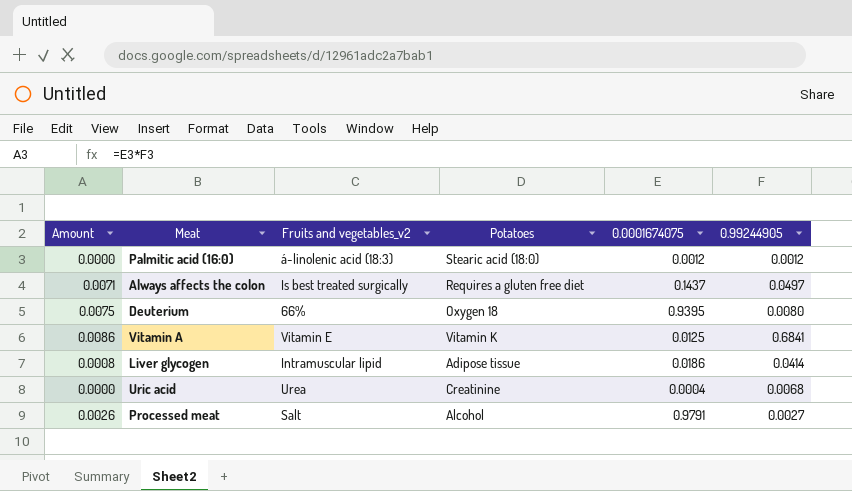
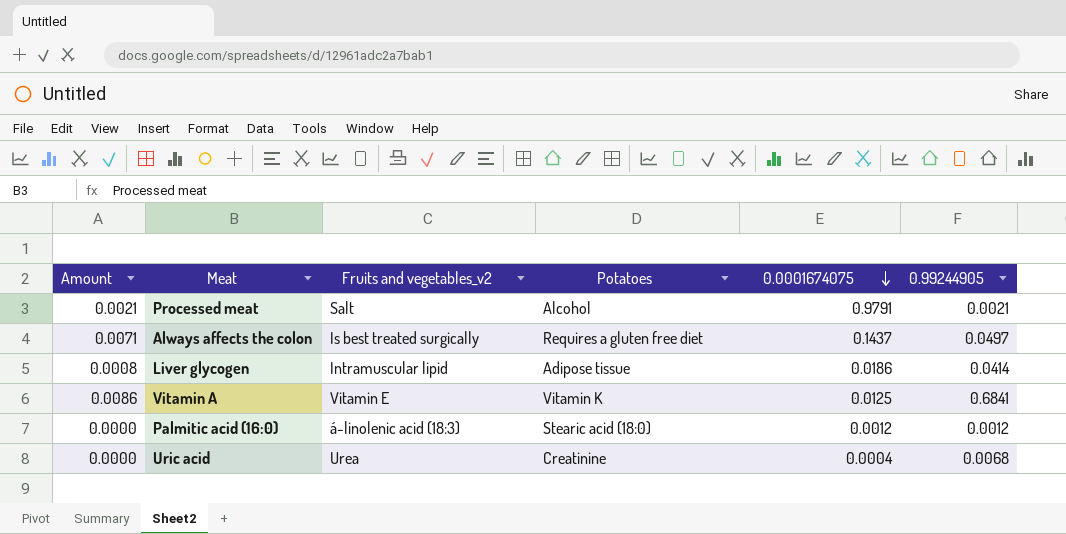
row order: none -> 0.0001674075 descending
row Deuterium: 0.0075 | 66% | Oxygen 18 | 0.9395 | 0.0080 -> none
Processed meat | Amount: 0.0026 -> 0.0021
Processed meat | 0.99244905: 0.0027 -> 0.0021

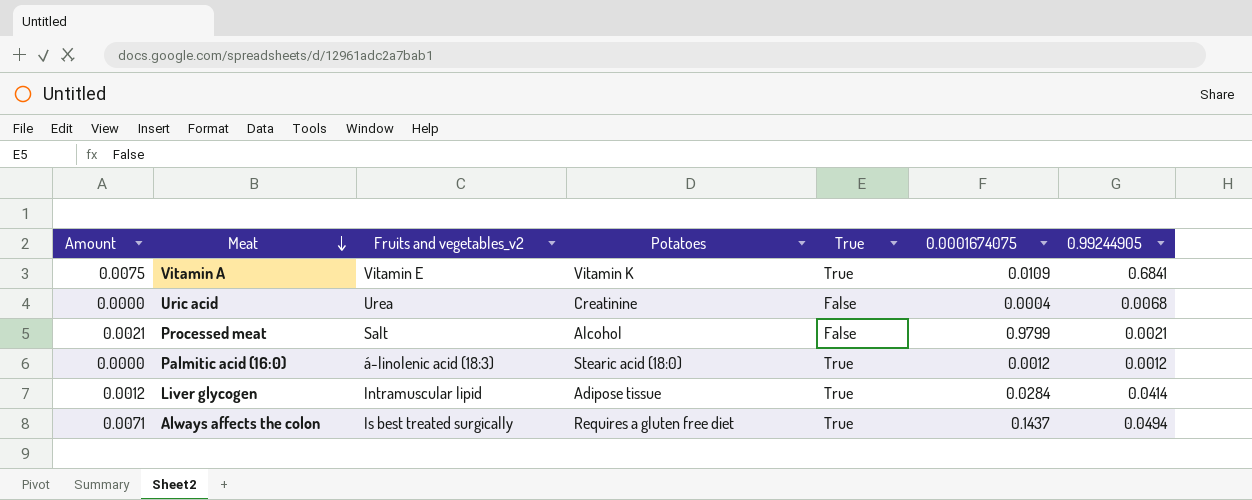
row order: 0.0001674075 descending -> Meat descending
column True | position: none -> 5
Vitamin A | Amount: 0.0086 -> 0.0075
Vitamin A | 0.0001674075: 0.0125 -> 0.0109
Processed meat | 0.0001674075: 0.9791 -> 0.9799
Liver glycogen | Amount: 0.0008 -> 0.0012
Liver glycogen | 0.0001674075: 0.0186 -> 0.0284
Always affects the colon | 0.99244905: 0.0497 -> 0.0494

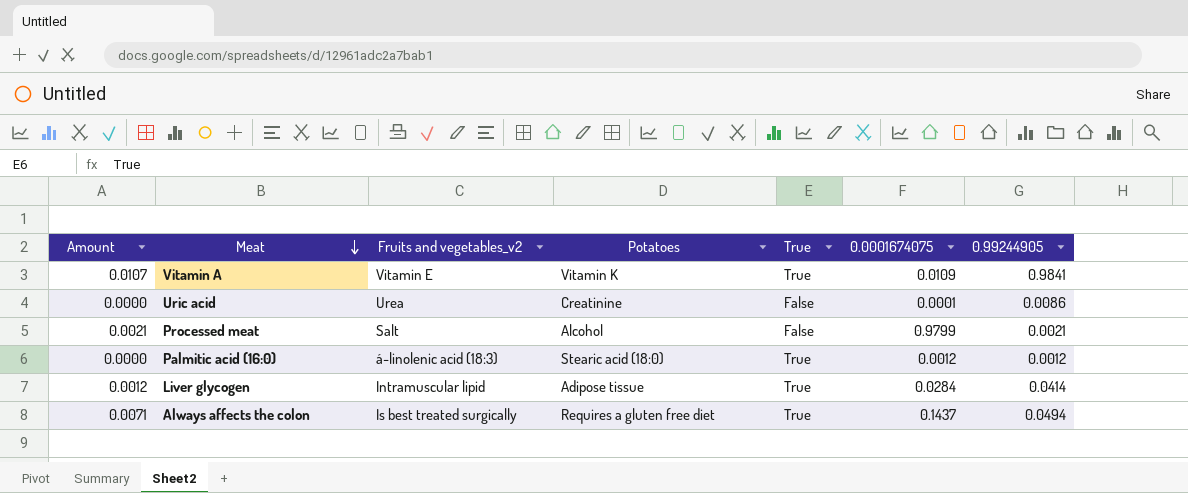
Vitamin A | Amount: 0.0075 -> 0.0107
Vitamin A | 0.99244905: 0.6841 -> 0.9841
Uric acid | 0.0001674075: 0.0004 -> 0.0001
Uric acid | 0.99244905: 0.0068 -> 0.0086

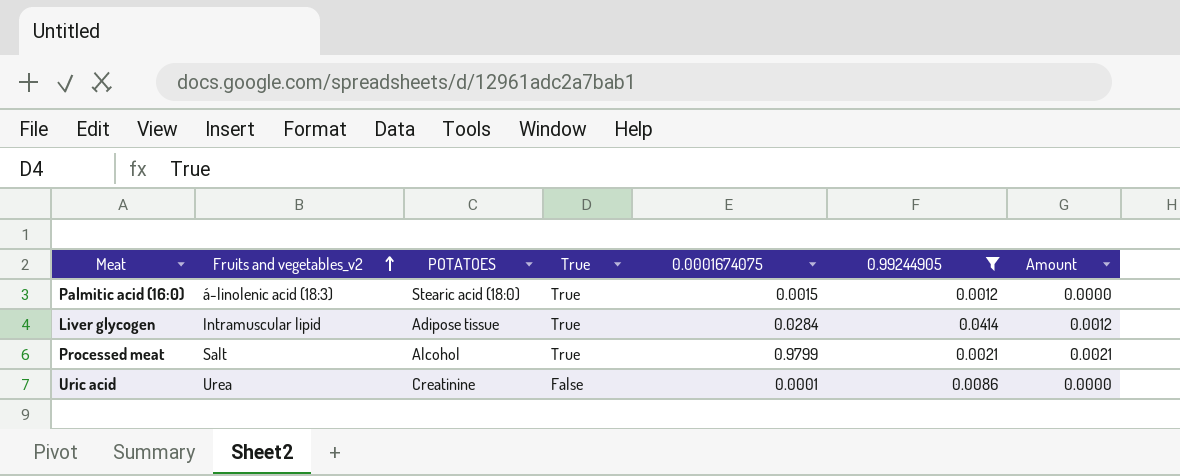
filter: none -> 0.99244905 <= 0.0414
row order: Meat descending -> Fruits and vegetables_v2 ascending
column name: Potatoes -> POTATOES
column Amount | position: 1 -> 7
Palmitic acid (16:0) | 0.0001674075: 0.0012 -> 0.0015
Processed meat | True: False -> True

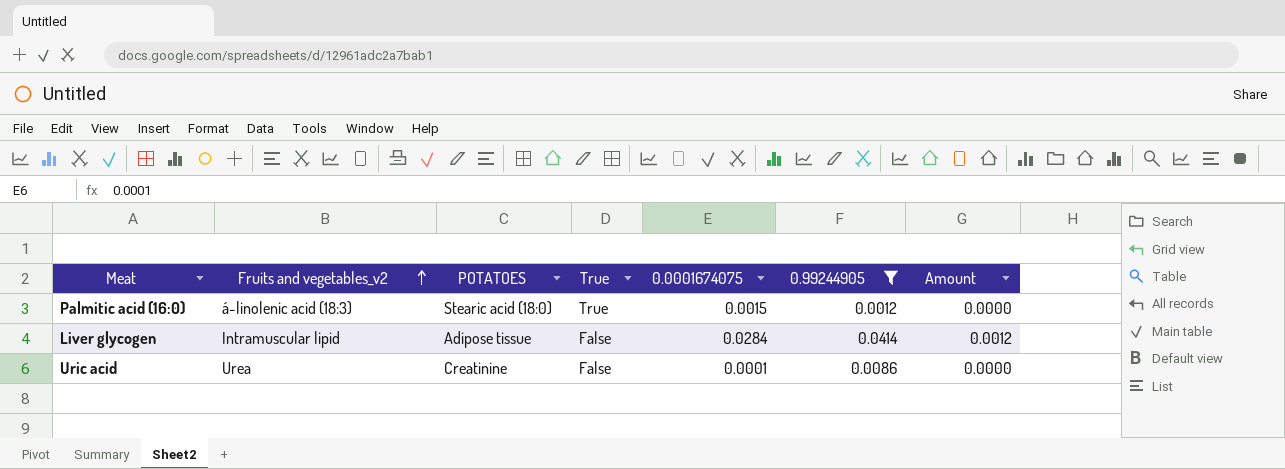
row Processed meat: Salt | Alcohol | True | 0.9799 | 0.0021 | 0.0021 -> none
Liver glycogen | True: True -> False

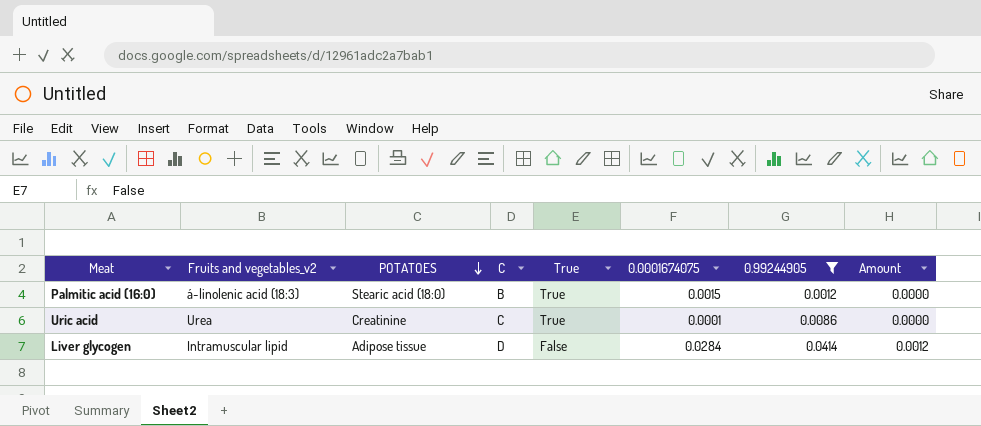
row order: Fruits and vegetables_v2 ascending -> POTATOES descending
column C | position: none -> 4
Uric acid | True: False -> True

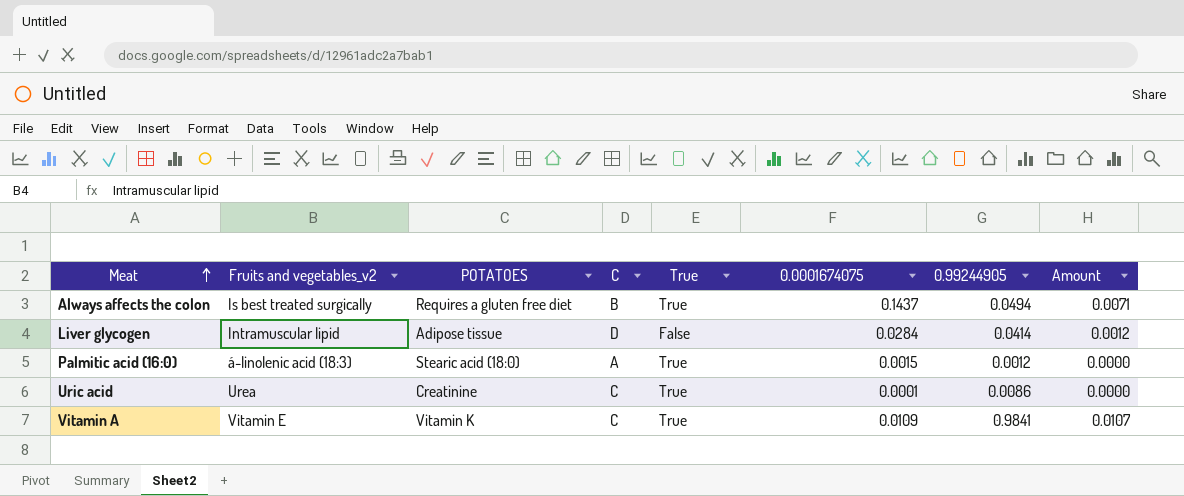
filter: 0.99244905 <= 0.0414 -> none
row order: POTATOES descending -> Meat ascending
Palmitic acid (16:0) | C: B -> A

